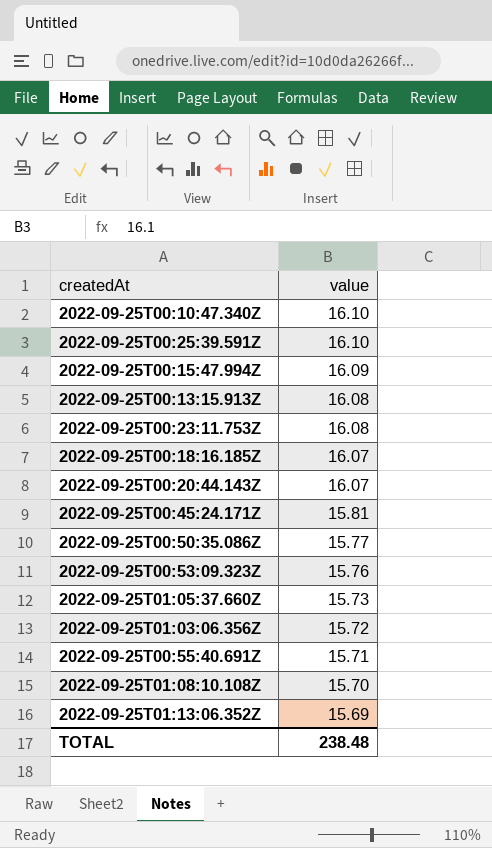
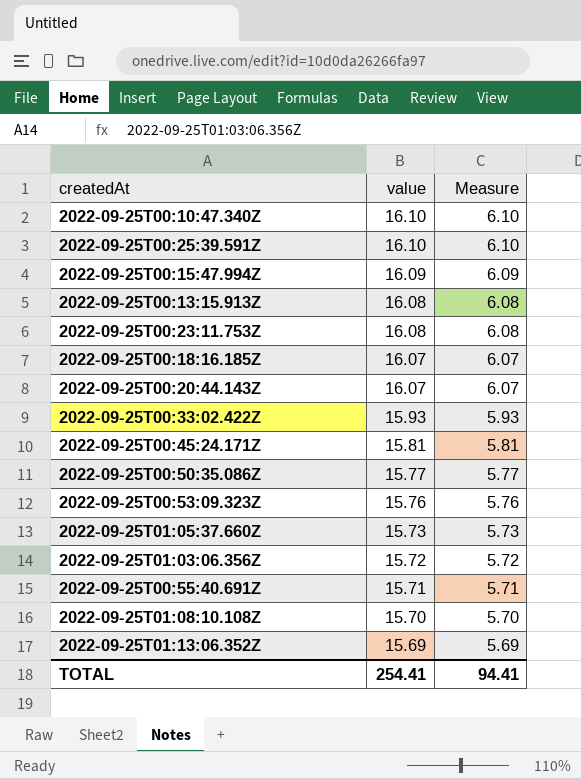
column Measure | formula: none -> [value] - 10
row 2022-09-25T00:33:02.422Z: none -> 15.93 | 5.93
TOTAL | value: 238.48 -> 254.41

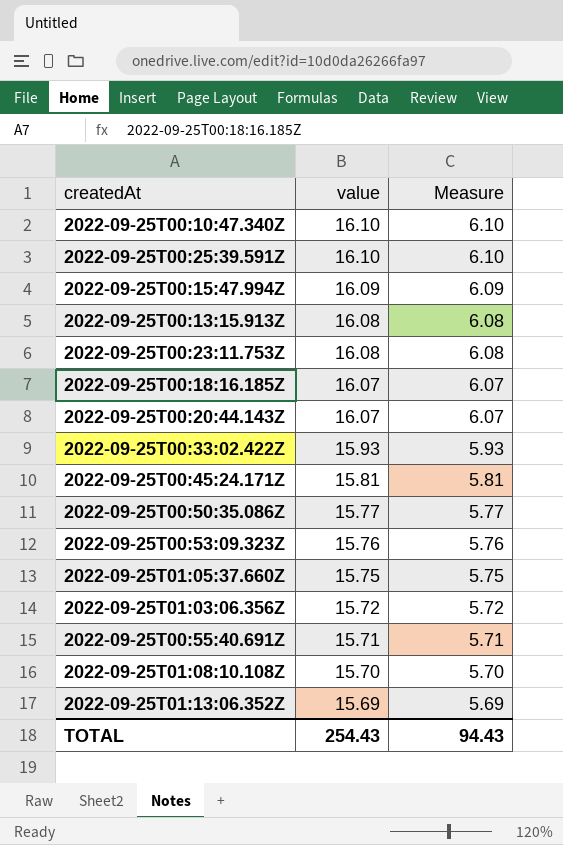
2022-09-25T01:05:37.660Z | value: 15.73 -> 15.75
2022-09-25T01:05:37.660Z | Measure: 5.73 -> 5.75
TOTAL | value: 254.41 -> 254.43
TOTAL | Measure: 94.41 -> 94.43

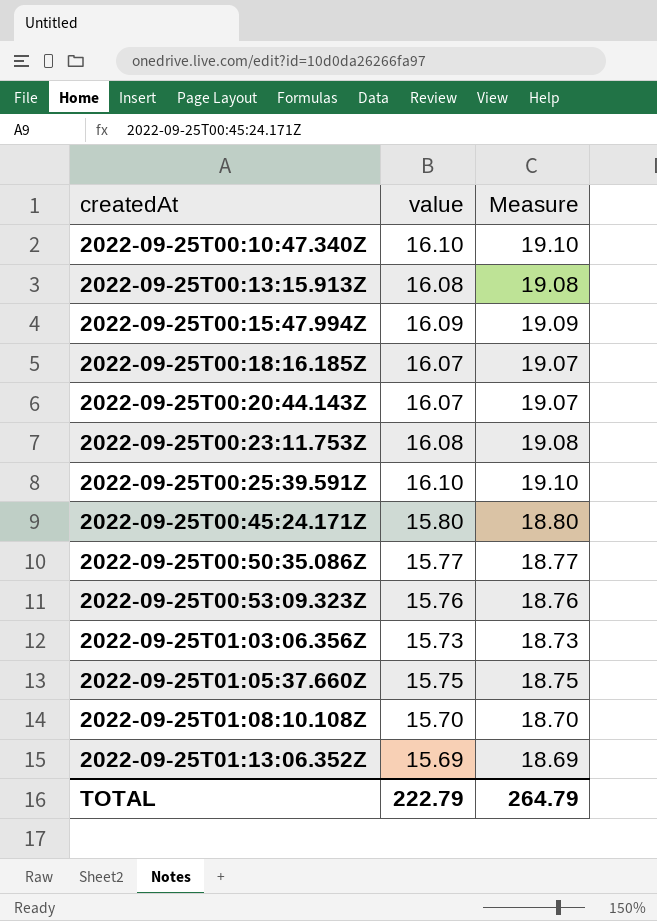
row order: value descending -> createdAt ascending
column Measure | formula: [value] - 10 -> [value] + 3
row 2022-09-25T00:33:02.422Z: 15.93 | 5.93 -> none
row 2022-09-25T00:55:40.691Z: 15.71 | 5.71 -> none
2022-09-25T00:45:24.171Z | value: 15.81 -> 15.80
2022-09-25T01:03:06.356Z | value: 15.72 -> 15.73
TOTAL | value: 254.43 -> 222.79
TOTAL | Measure: 94.43 -> 264.79

